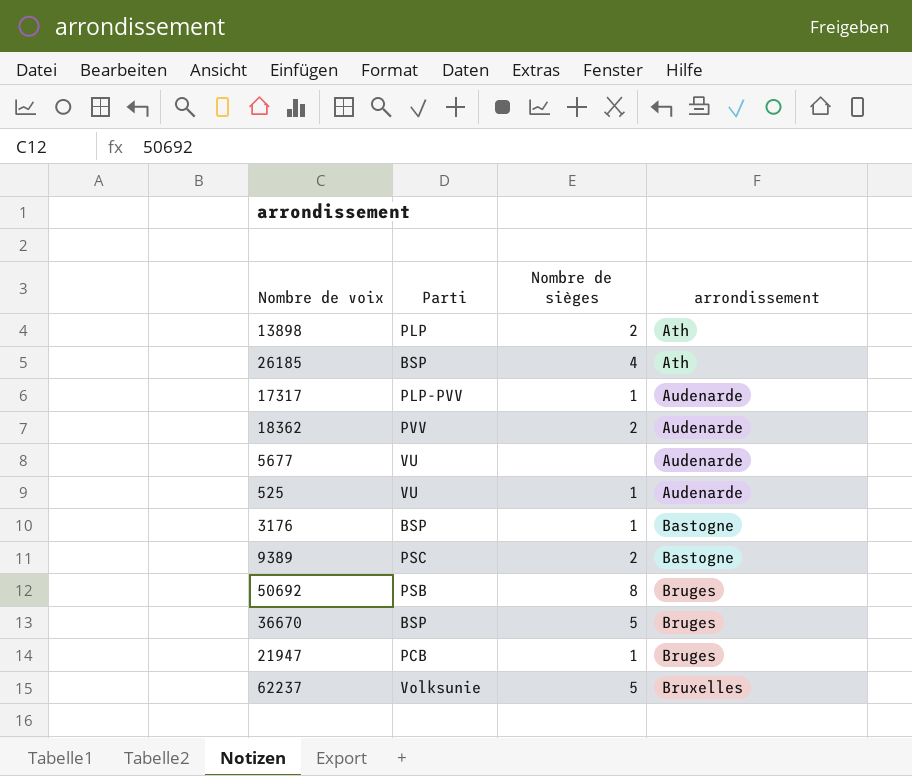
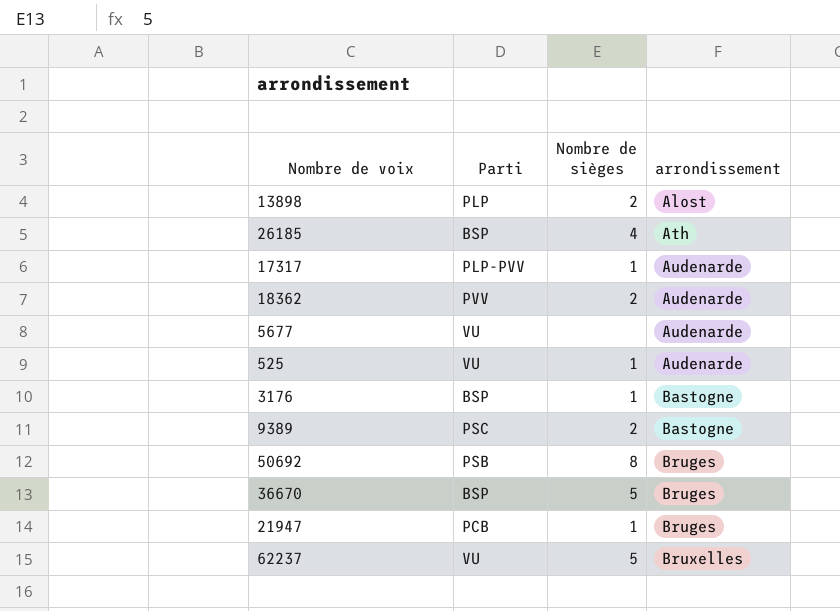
13898 | arrondissement: Ath -> Alost
62237 | Parti: Volksunie -> VU

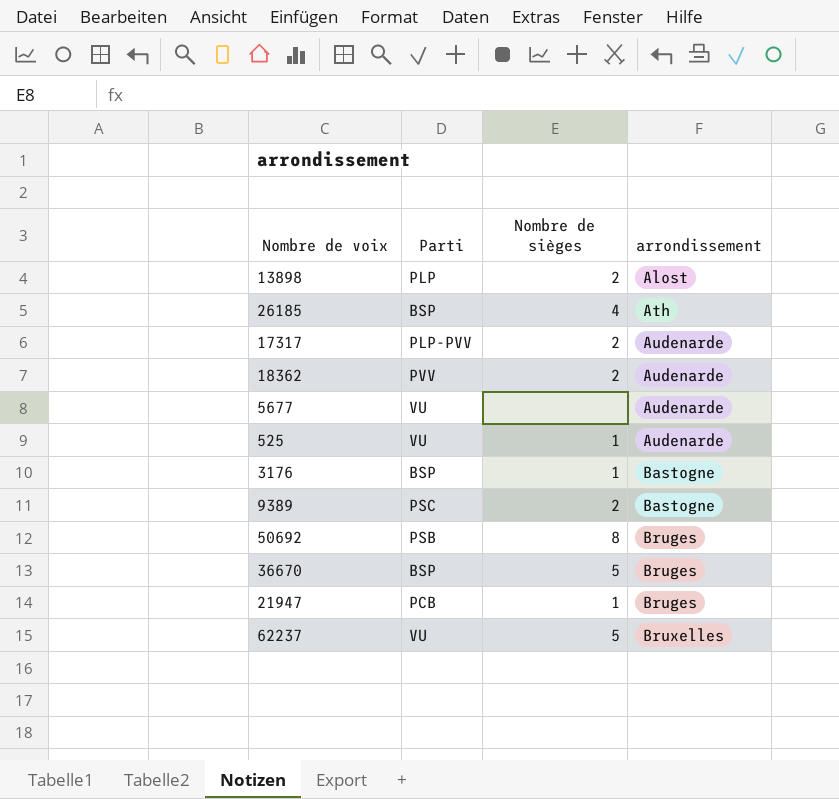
17317 | Nombre de sièges: 1 -> 2

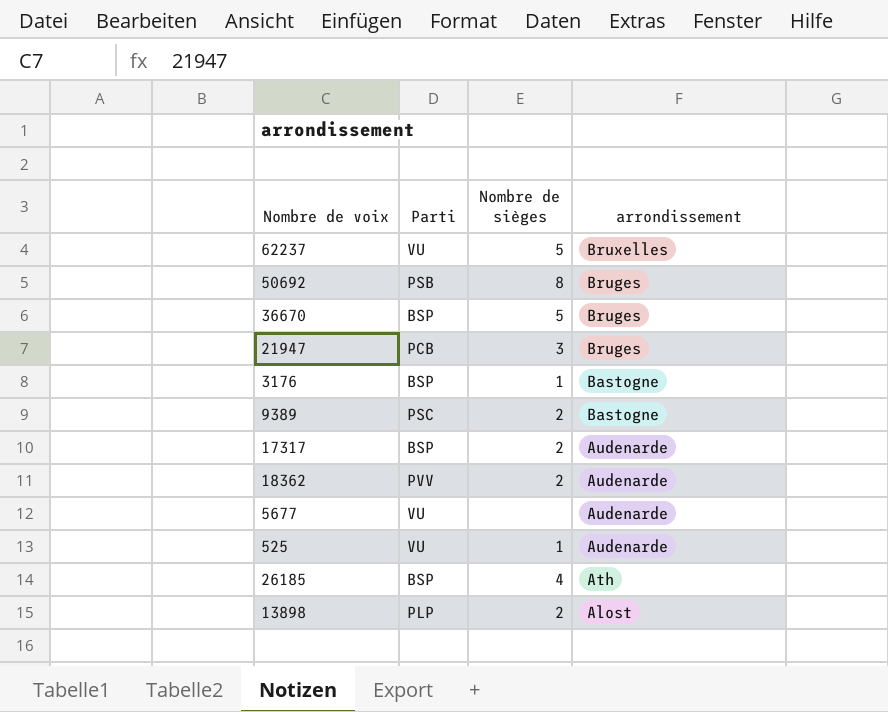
row order: arrondissement ascending -> arrondissement descending
21947 | Nombre de sièges: 1 -> 3
17317 | Parti: PLP-PVV -> BSP

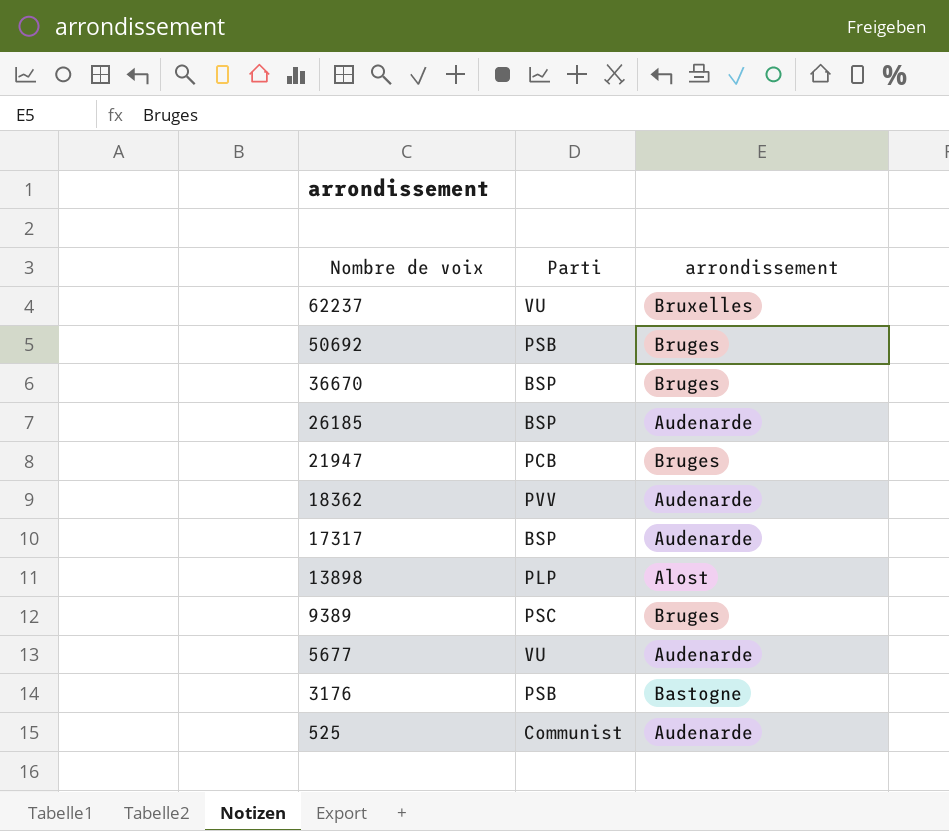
row order: arrondissement descending -> Nombre de voix descending
column Nombre de sièges | position: 3 -> none
26185 | arrondissement: Ath -> Audenarde
9389 | arrondissement: Bastogne -> Bruges
3176 | Parti: BSP -> PSB
525 | Parti: VU -> Communist

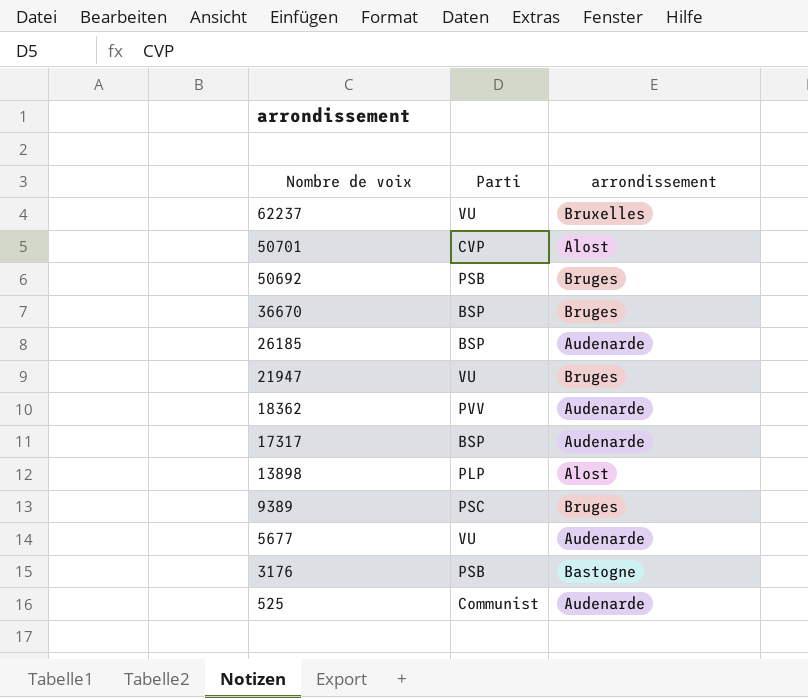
row 50701: none -> CVP | Alost
21947 | Parti: PCB -> VU

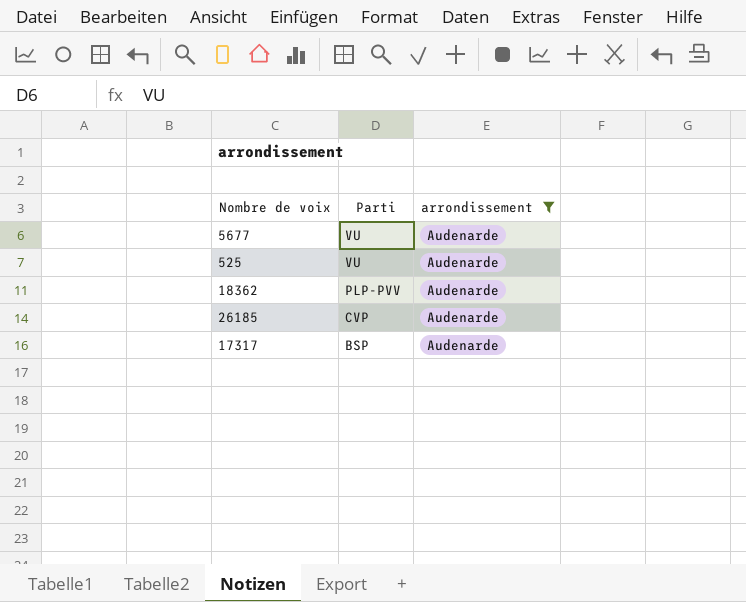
filter: none -> arrondissement = Audenarde
row order: Nombre de voix descending -> Parti descending
525 | Parti: Communist -> VU
18362 | Parti: PVV -> PLP-PVV
26185 | Parti: BSP -> CVP

